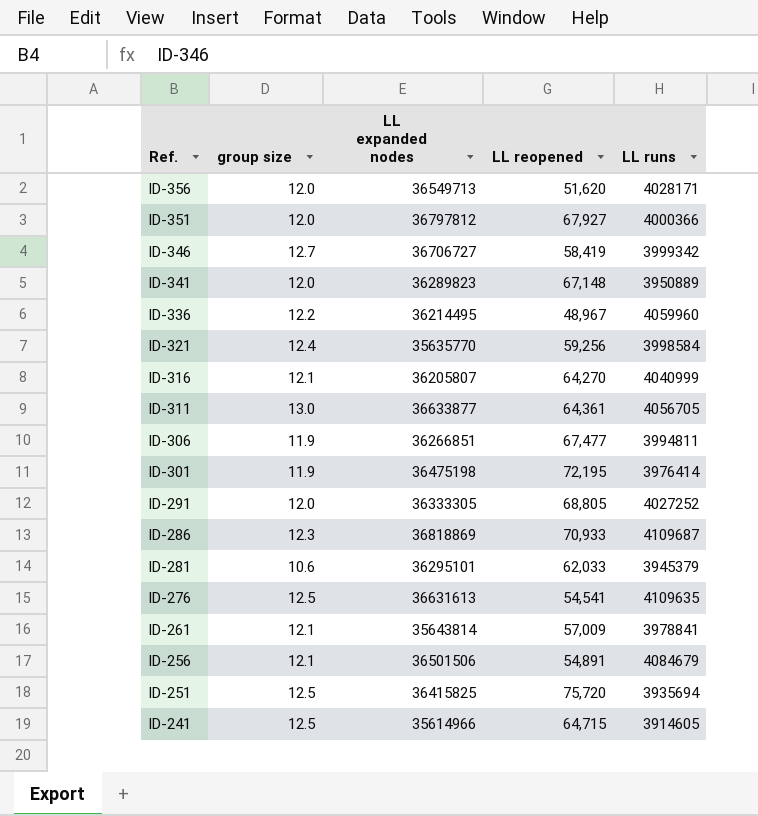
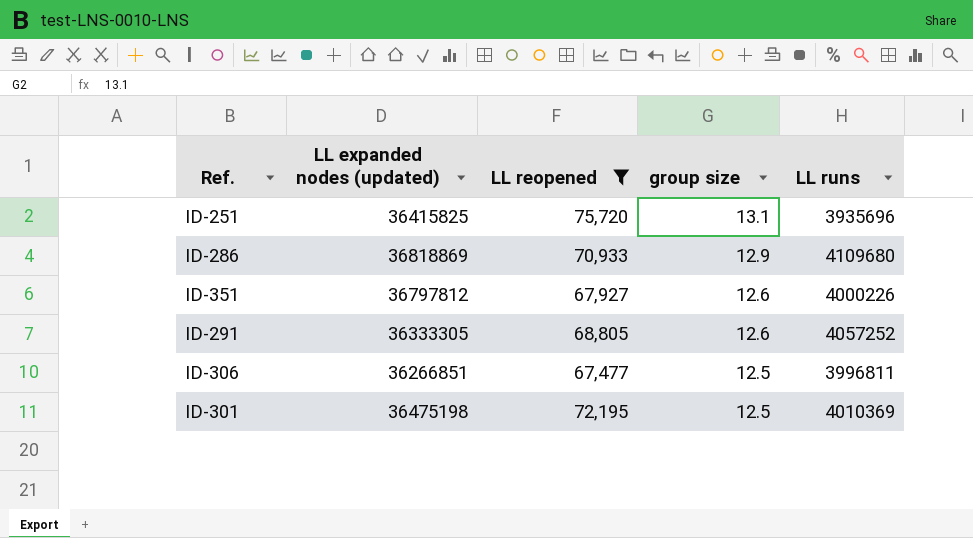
filter: none -> LL reopened >= 67,477
row order: Ref. descending -> group size descending
column name: LL expanded nodes -> LL expanded nodes (updated)
column group size | position: 2 -> 4
ID-251 | group size: 12.5 -> 13.1
ID-251 | LL runs: 3935694 -> 3935696
ID-286 | group size: 12.3 -> 12.9
ID-286 | LL runs: 4109687 -> 4109680
ID-351 | group size: 12.0 -> 12.6
ID-351 | LL runs: 4000366 -> 4000226
ID-291 | group size: 12.0 -> 12.6
ID-291 | LL runs: 4027252 -> 4057252
ID-306 | group size: 11.9 -> 12.5
ID-306 | LL runs: 3994811 -> 3996811
ID-301 | group size: 11.9 -> 12.5
ID-301 | LL runs: 3976414 -> 4010369

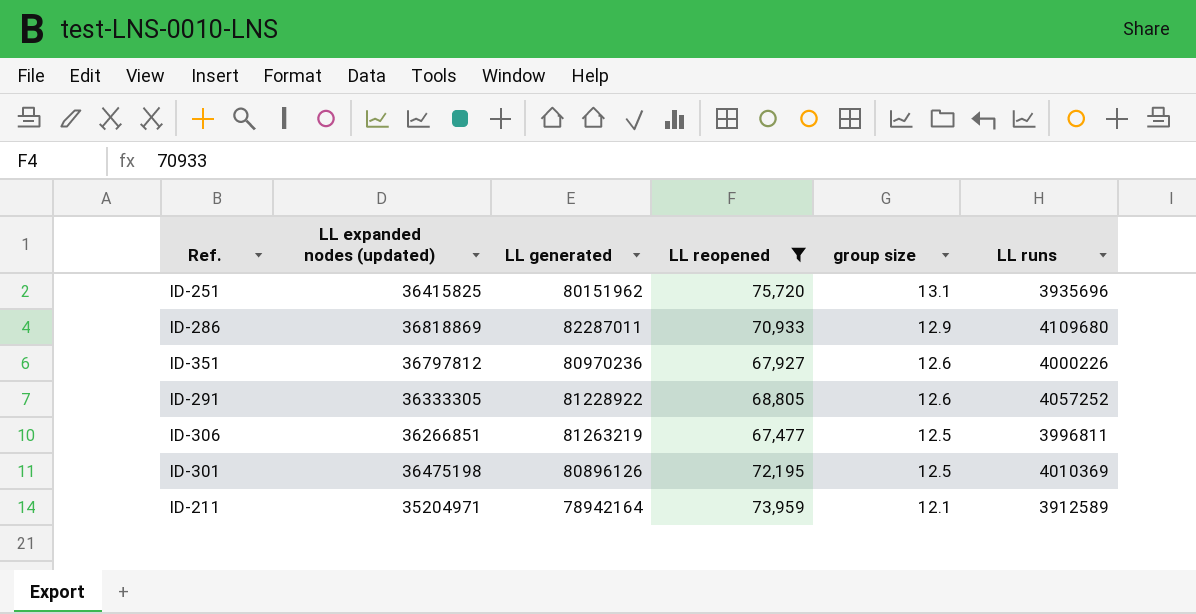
column LL generated | position: none -> 3
row ID-211: none -> 35204971 | 78942164 | 73,959 | 12.1 | 3912589

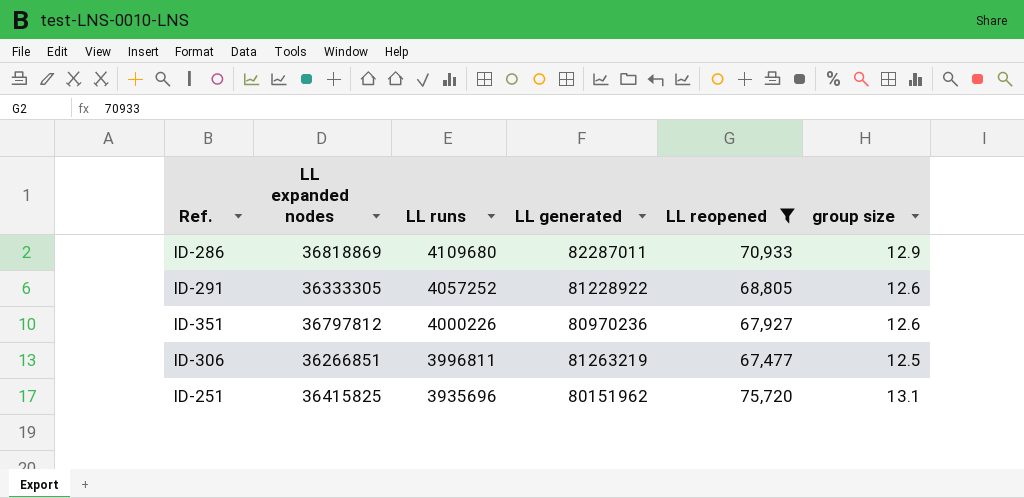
row order: group size descending -> LL runs descending
column name: LL expanded nodes (updated) -> LL expanded nodes
column LL runs | position: 6 -> 3
row ID-301: 36475198 | 80896126 | 72,195 | 12.5 | 4010369 -> none
row ID-211: 35204971 | 78942164 | 73,959 | 12.1 | 3912589 -> none

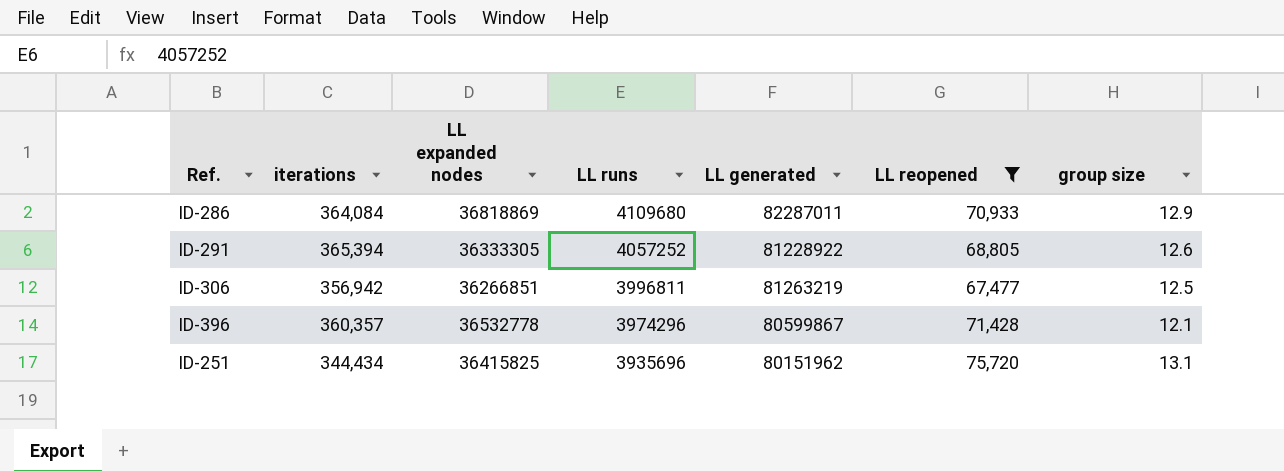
column iterations | position: none -> 2
row ID-351: 36797812 | 4000226 | 80970236 | 67,927 | 12.6 -> none
row ID-396: none -> 360,357 | 36532778 | 3974296 | 80599867 | 71,428 | 12.1

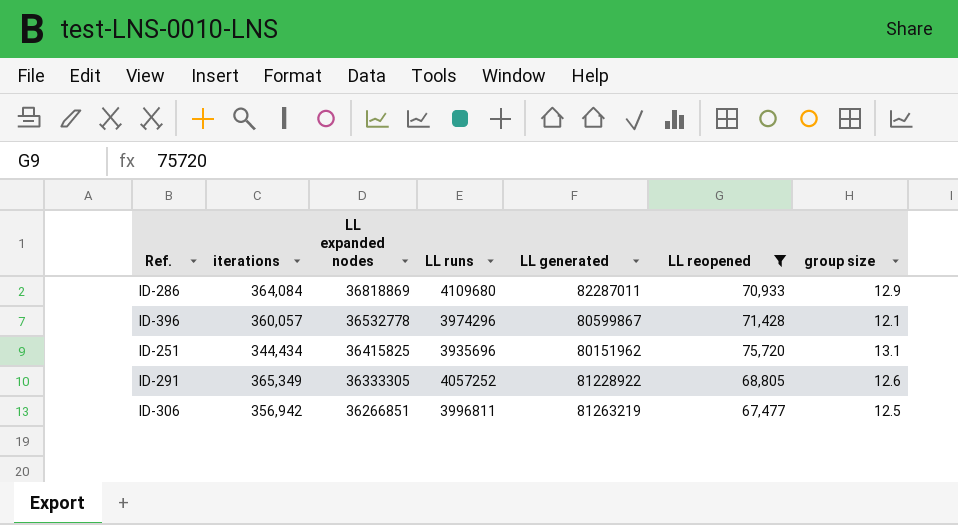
row order: LL runs descending -> LL expanded nodes descending
ID-396 | iterations: 360,357 -> 360,057
ID-291 | iterations: 365,394 -> 365,349

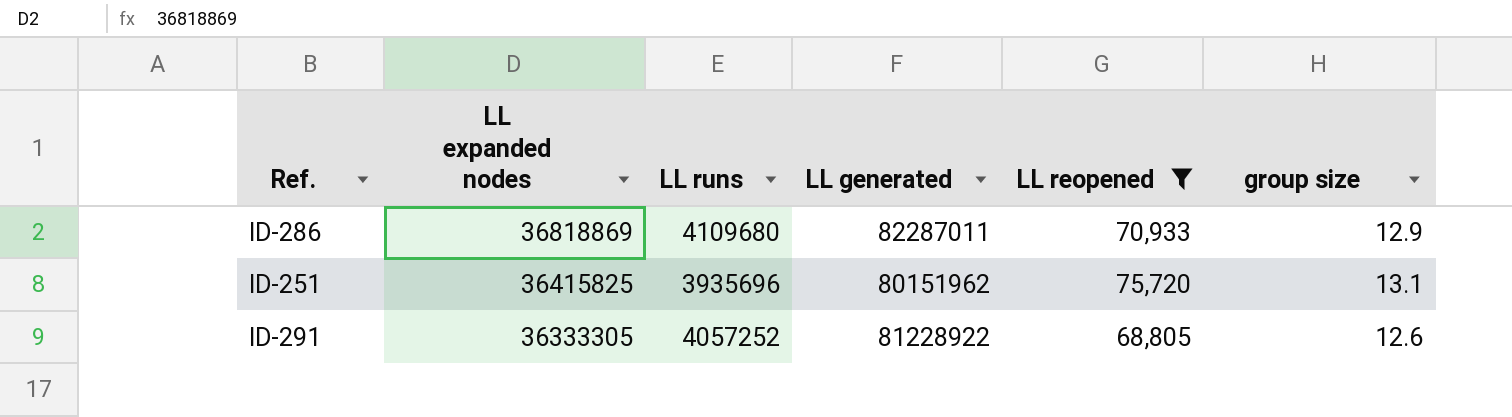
column iterations | position: 2 -> none
row ID-396: 360,057 | 36532778 | 3974296 | 80599867 | 71,428 | 12.1 -> none
row ID-306: 356,942 | 36266851 | 3996811 | 81263219 | 67,477 | 12.5 -> none

